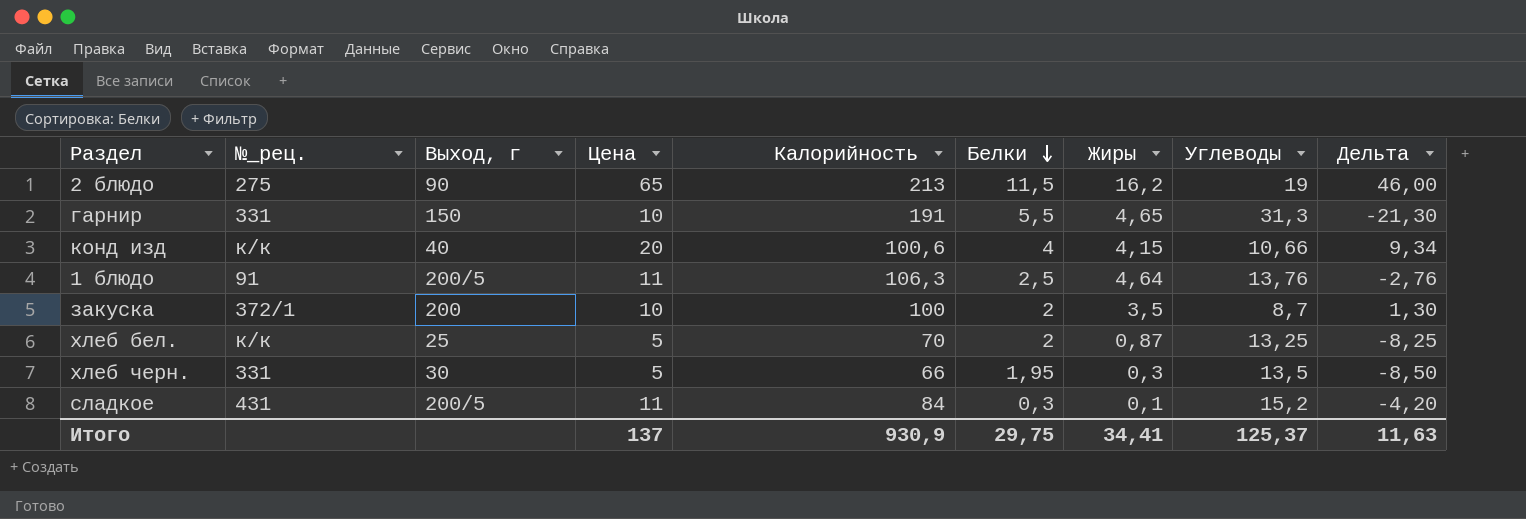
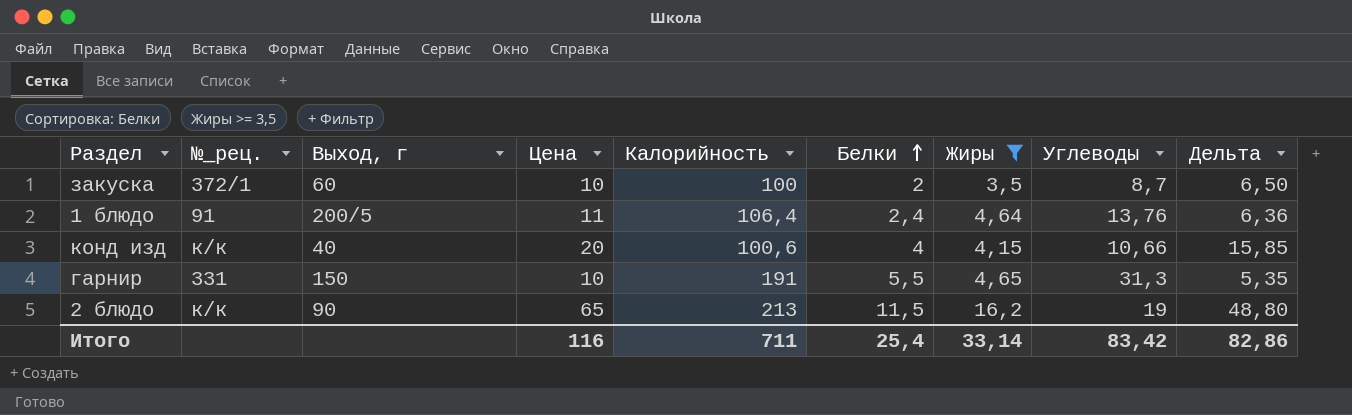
filter: none -> Жиры >= 3,5
row order: Белки descending -> Белки ascending
column Дельта | formula: [Цена] - [Углеводы] -> [Цена] - [Жиры]
закуска | Выход, г: 200 -> 60
1 блюдо | Калорийность: 106,3 -> 106,4
1 блюдо | Белки: 2,5 -> 2,4
2 блюдо | №_рец.: 275 -> к/к
Итого | Цена: 137 -> 116
Итого | Калорийность: 930,9 -> 711
Итого | Белки: 29,75 -> 25,4
Итого | Жиры: 34,41 -> 33,14
Итого | Углеводы: 125,37 -> 83,42
Итого | Дельта: 11,63 -> 82,86

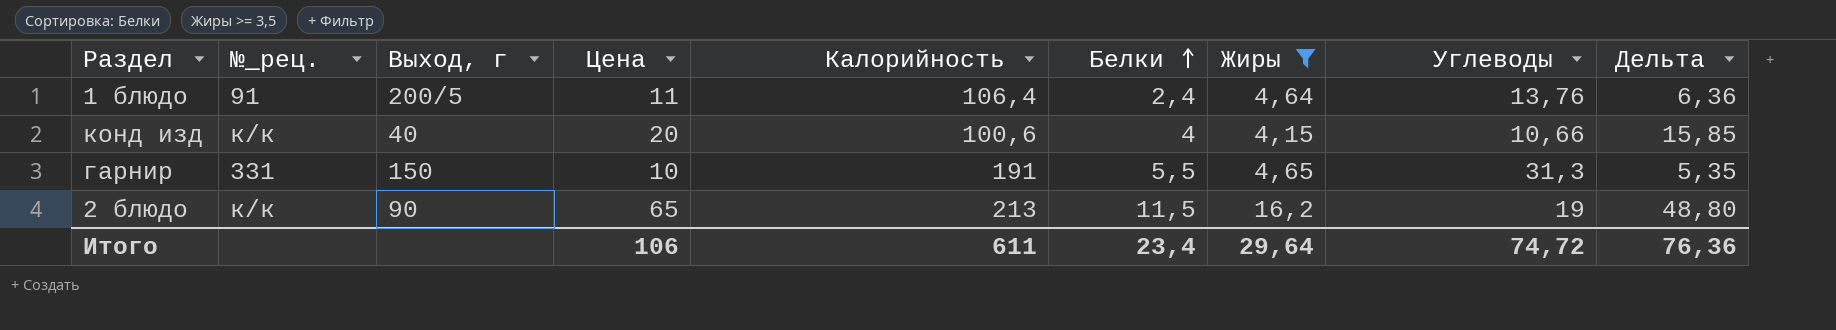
row закуска: 372/1 | 60 | 10 | 100 | 2 | 3,5 | 8,7 | 6,50 -> none
Итого | Цена: 116 -> 106
Итого | Калорийность: 711 -> 611
Итого | Белки: 25,4 -> 23,4
Итого | Жиры: 33,14 -> 29,64
Итого | Углеводы: 83,42 -> 74,72
Итого | Дельта: 82,86 -> 76,36

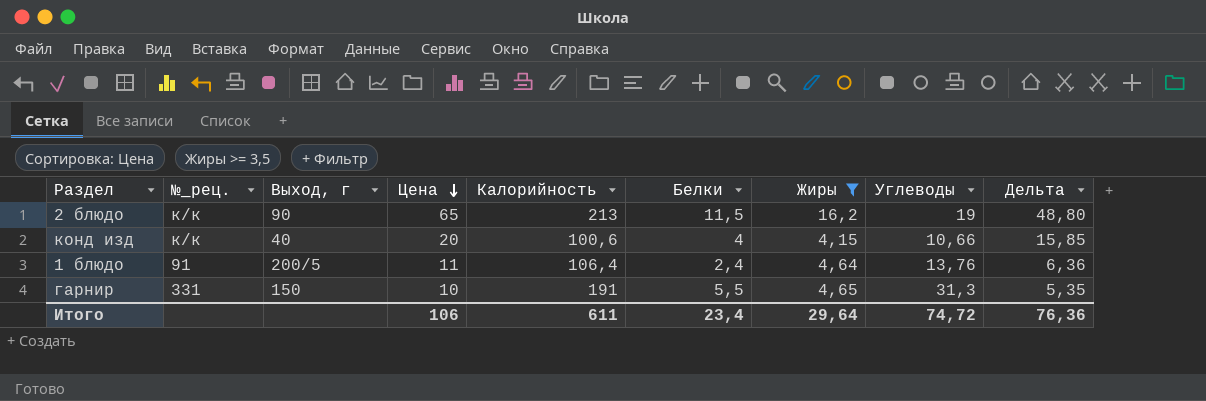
row order: Белки ascending -> Цена descending

